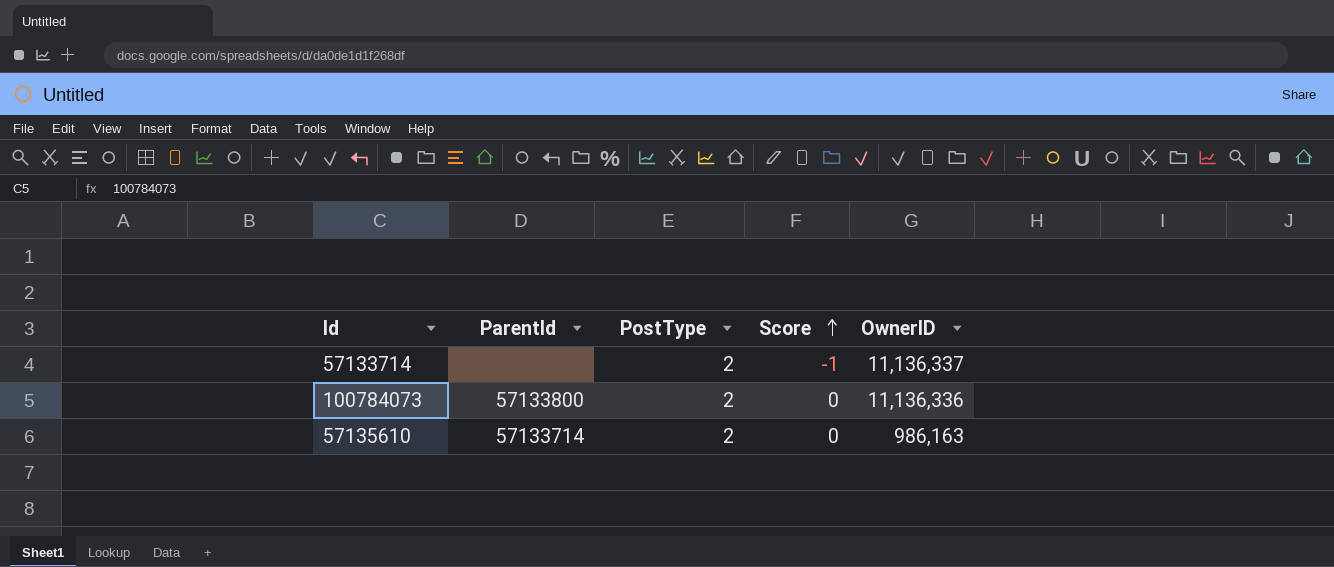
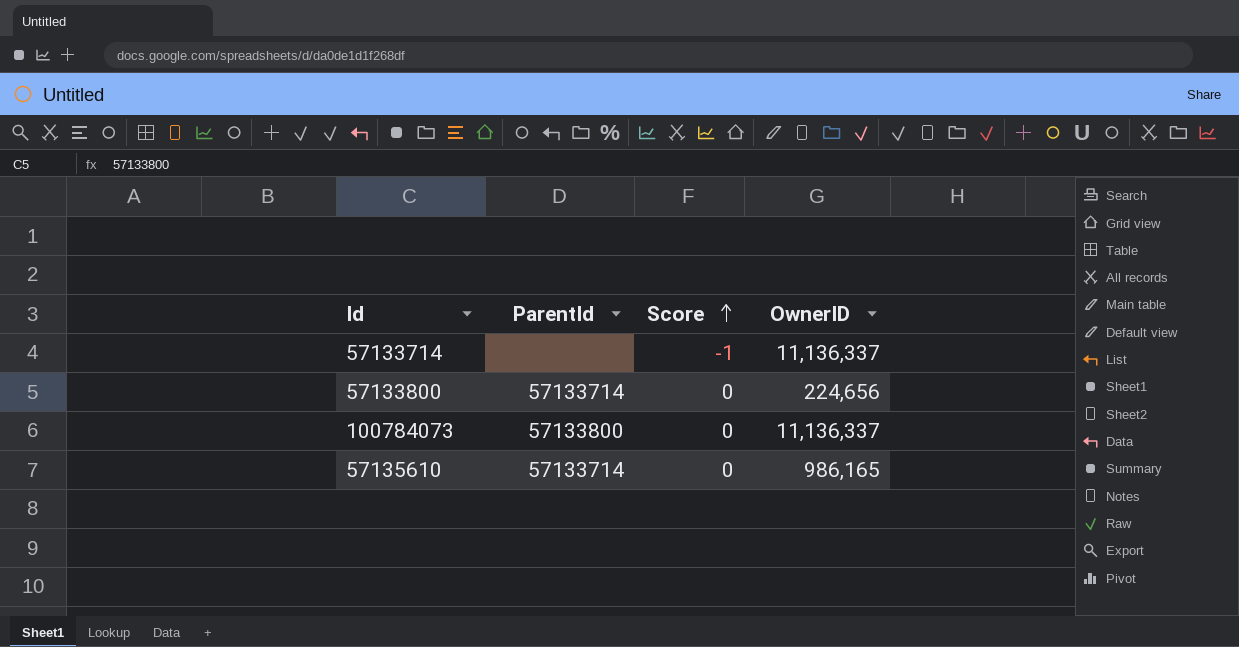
column PostType | position: 3 -> none
row 57133800: none -> 57133714 | 0 | 224,656
100784073 | OwnerID: 11,136,336 -> 11,136,337
57135610 | OwnerID: 986,163 -> 986,165

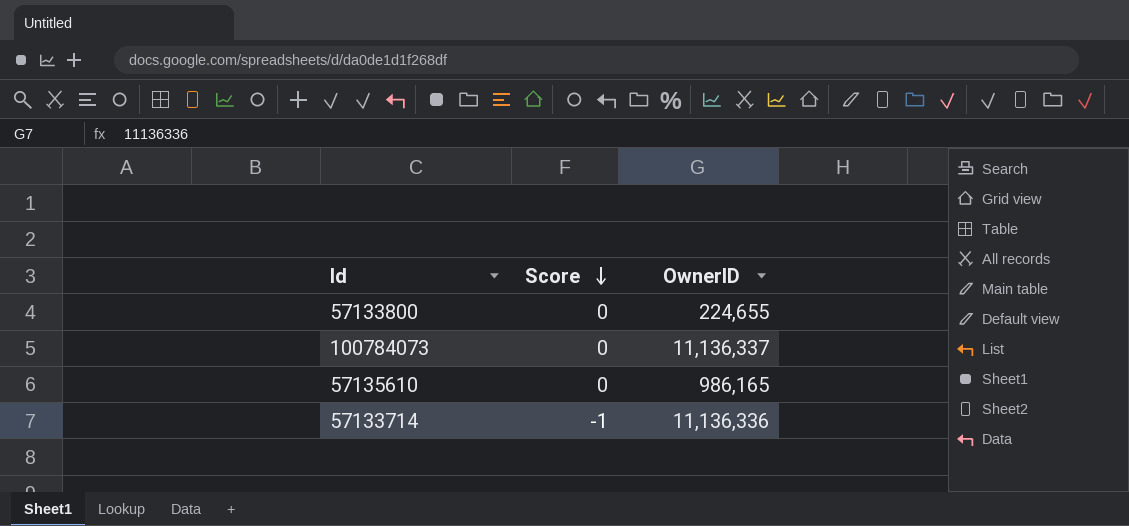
row order: Score ascending -> Score descending
column ParentId | position: 2 -> none
57133800 | OwnerID: 224,656 -> 224,655
57133714 | OwnerID: 11,136,337 -> 11,136,336

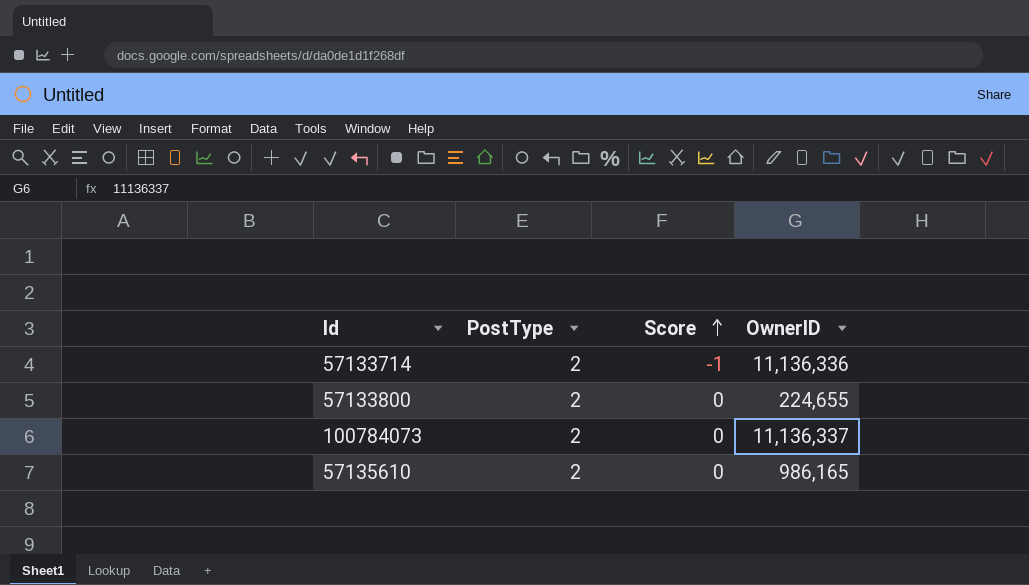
row order: Score descending -> Score ascending
column PostType | position: none -> 2

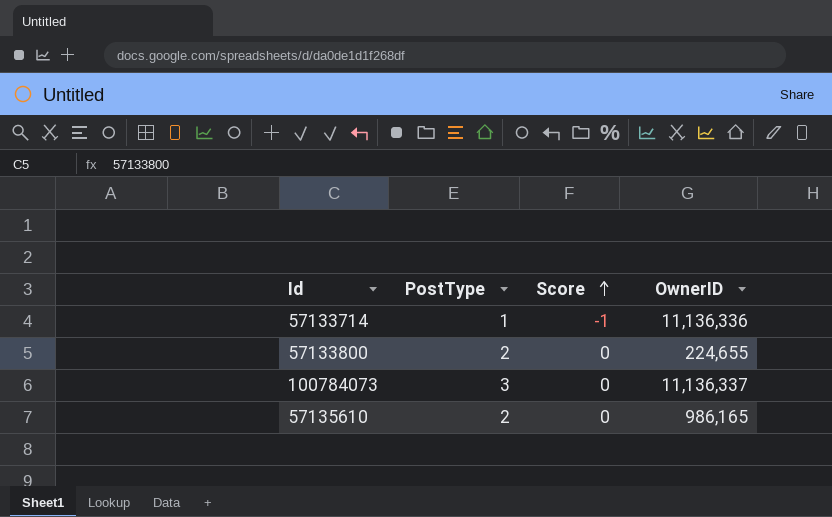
57133714 | PostType: 2 -> 1
100784073 | PostType: 2 -> 3

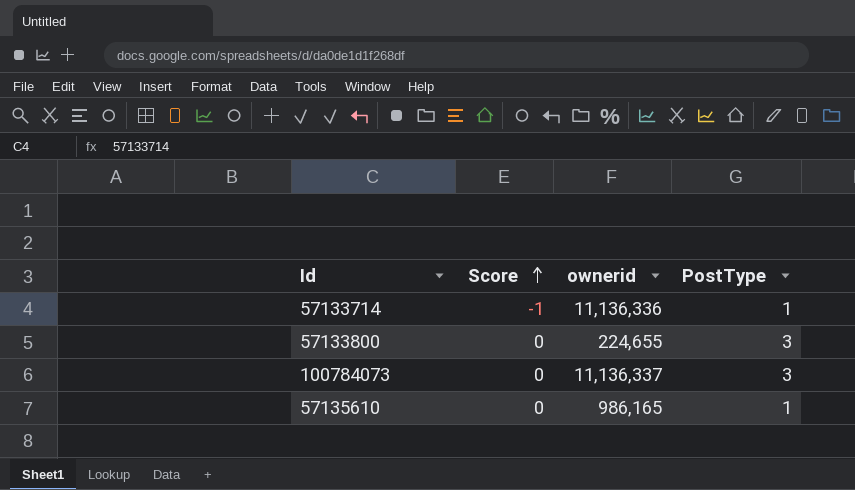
column name: OwnerID -> ownerid
column PostType | position: 2 -> 4
57133800 | PostType: 2 -> 3
57135610 | PostType: 2 -> 1

